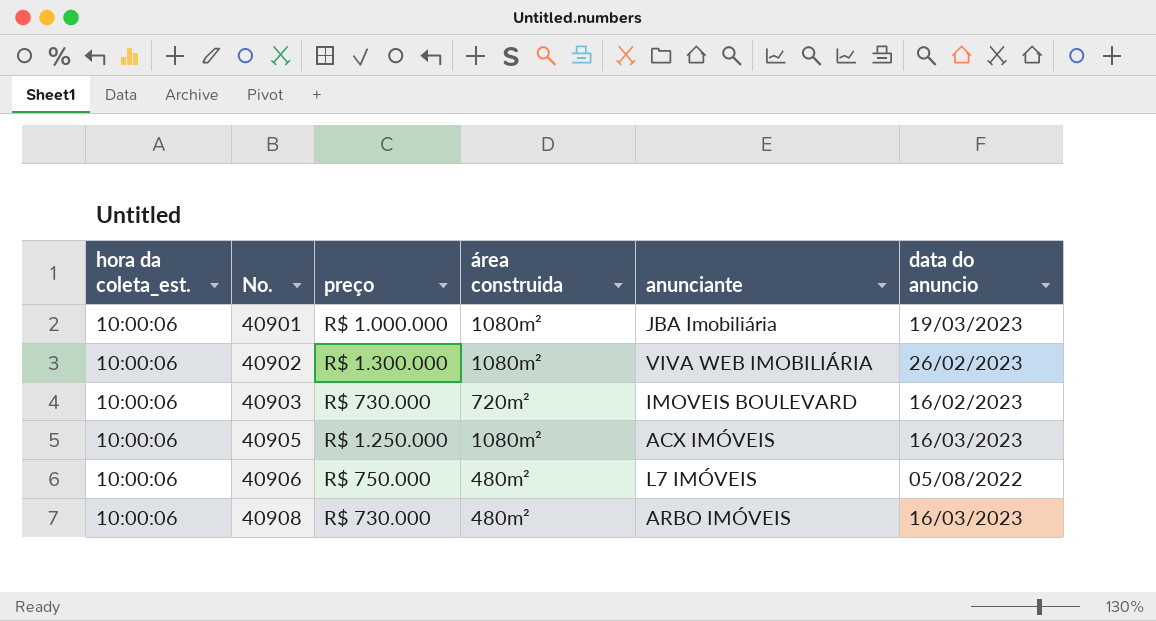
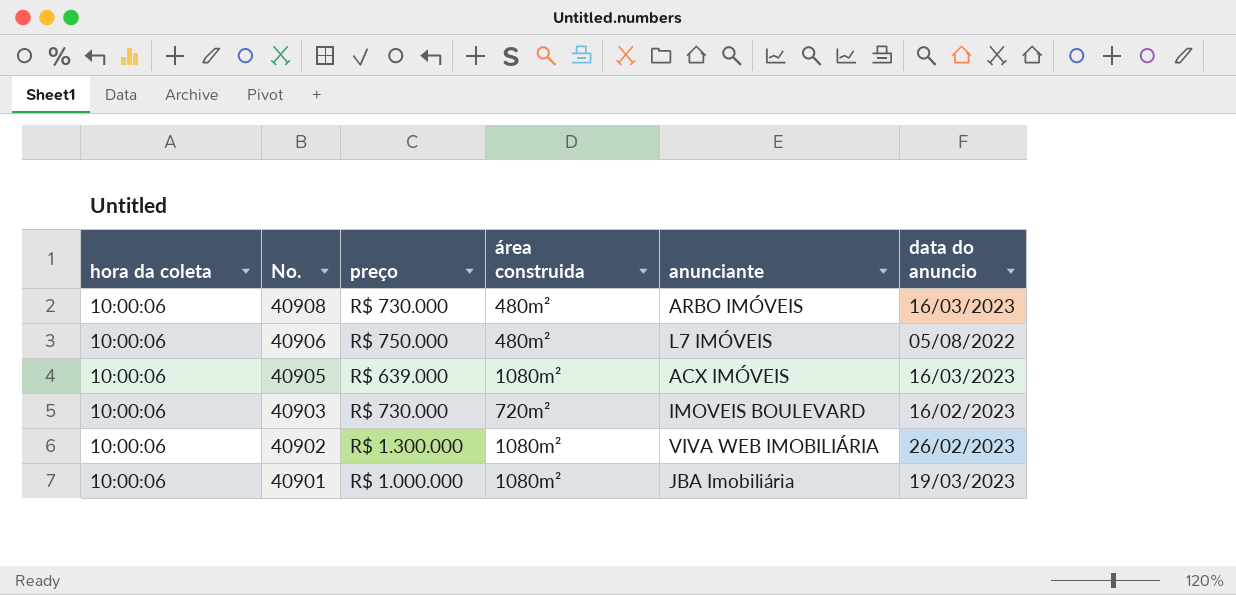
row order: No. ascending -> No. descending
column name: hora da coleta_est. -> hora da coleta
40905 | preço: R$ 1.250.000 -> R$ 639.000

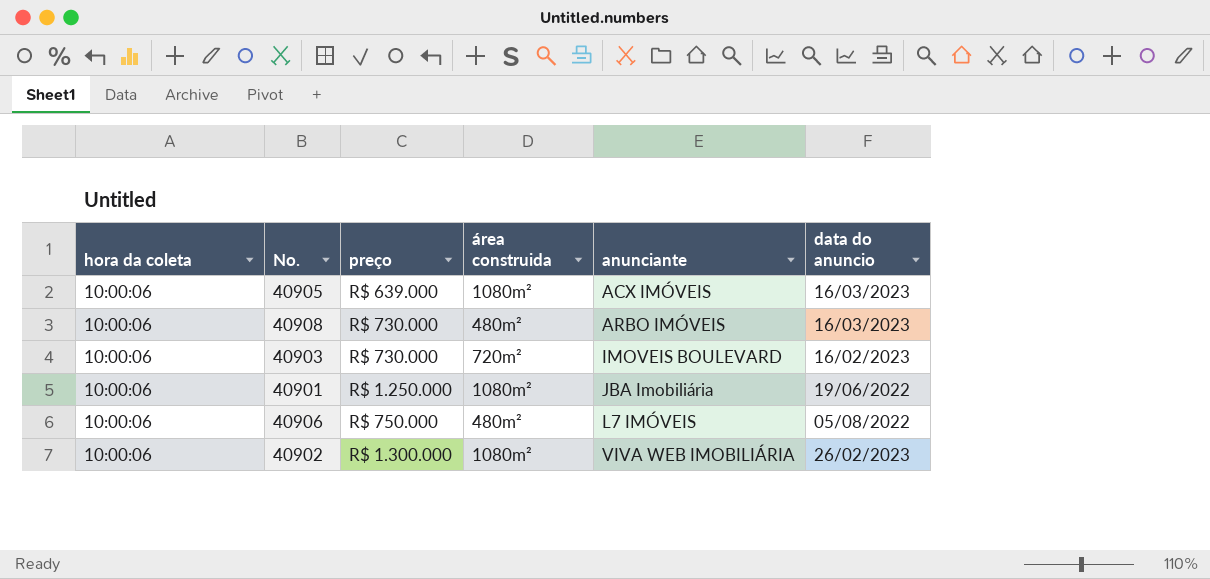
row order: No. descending -> anunciante ascending
40901 | preço: R$ 1.000.000 -> R$ 1.250.000
40901 | data do anuncio: 19/03/2023 -> 19/06/2022

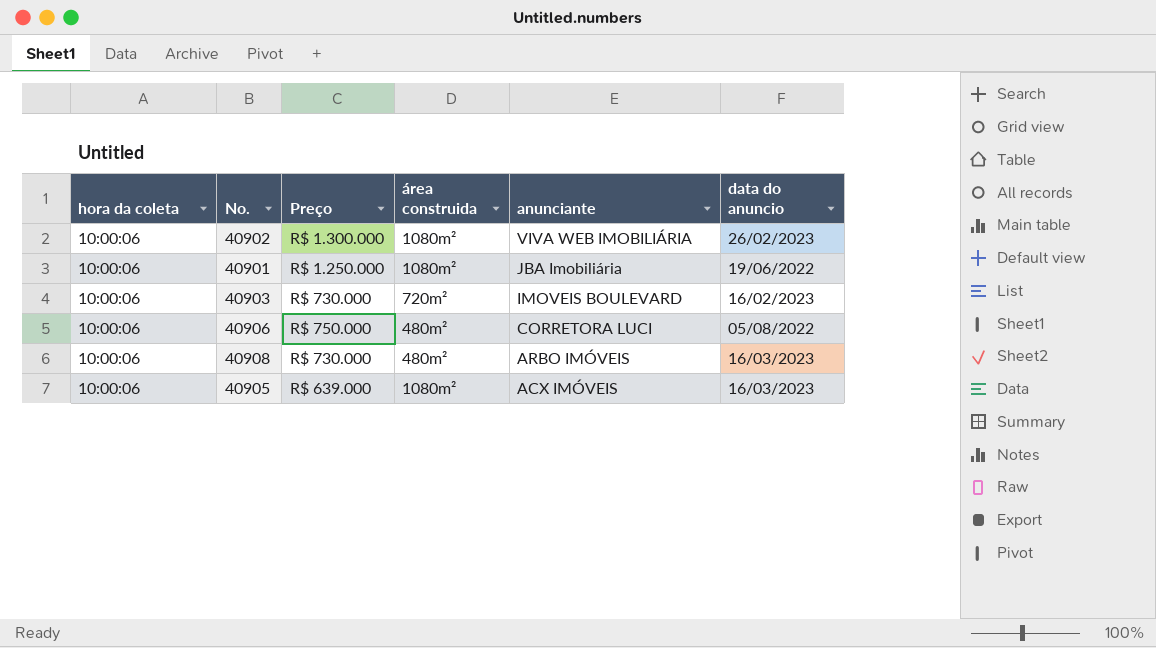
row order: anunciante ascending -> anunciante descending
column name: preço -> Preço
40906 | anunciante: L7 IMÓVEIS -> CORRETORA LUCI

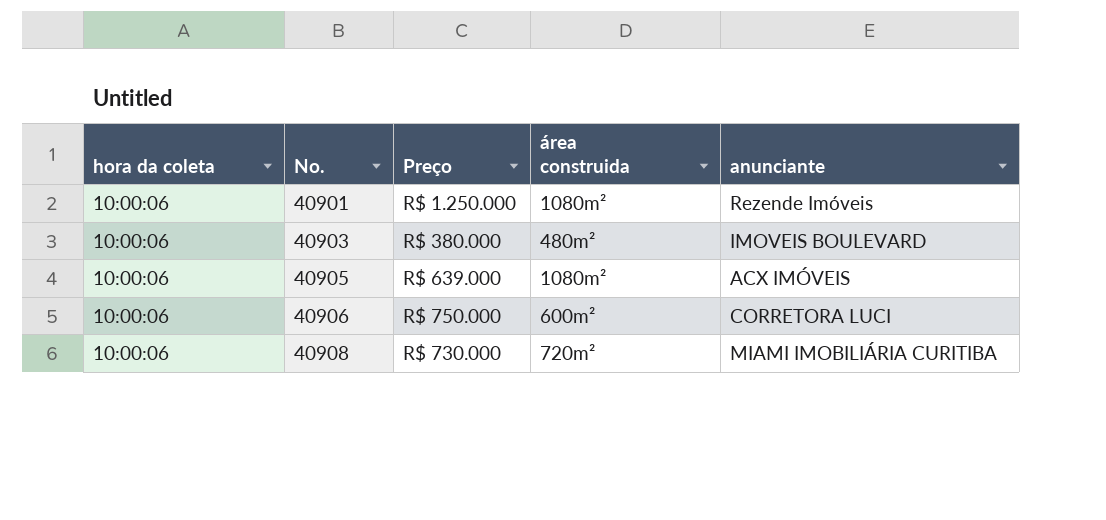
row order: anunciante descending -> No. ascending
column data do anuncio | position: 6 -> none
row 40902: 10:00:06 | R$ 1.300.000 | 1080m² | VIVA WEB IMOBILIÁRIA | 26/02/2023 -> none
40901 | anunciante: JBA Imobiliária -> Rezende Imóveis
40903 | Preço: R$ 730.000 -> R$ 380.000
40903 | área construida: 720m² -> 480m²
40906 | área construida: 480m² -> 600m²
40908 | área construida: 480m² -> 720m²
40908 | anunciante: ARBO IMÓVEIS -> MIAMI IMOBILIÁRIA CURITIBA

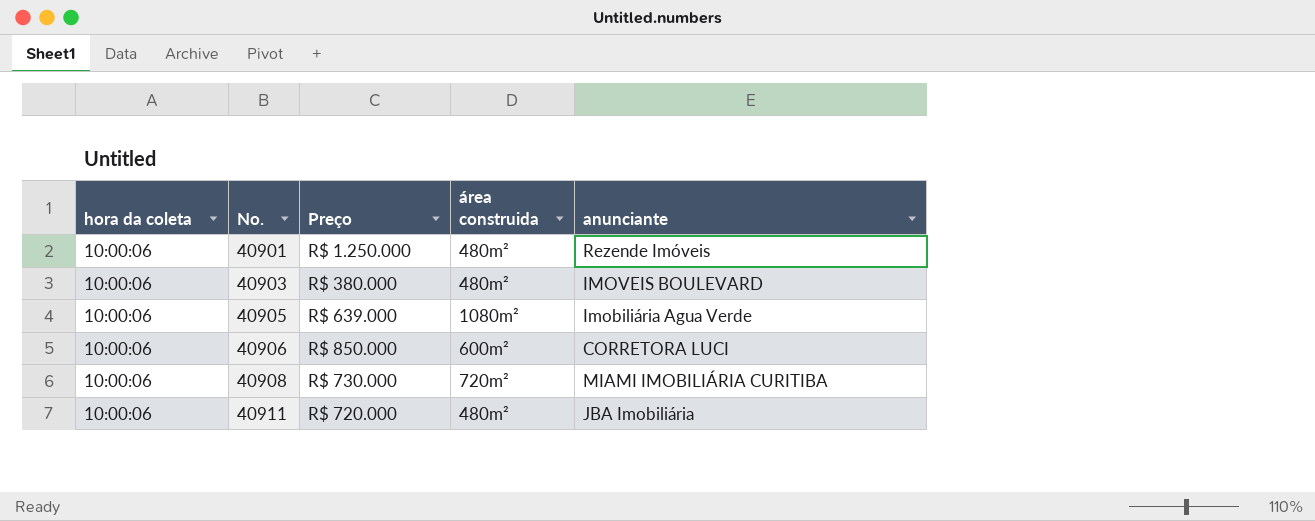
40901 | área construida: 1080m² -> 480m²
40905 | anunciante: ACX IMÓVEIS -> Imobiliária Agua Verde
40906 | Preço: R$ 750.000 -> R$ 850.000
row 40911: none -> 10:00:06 | R$ 720.000 | 480m² | JBA Imobiliária

